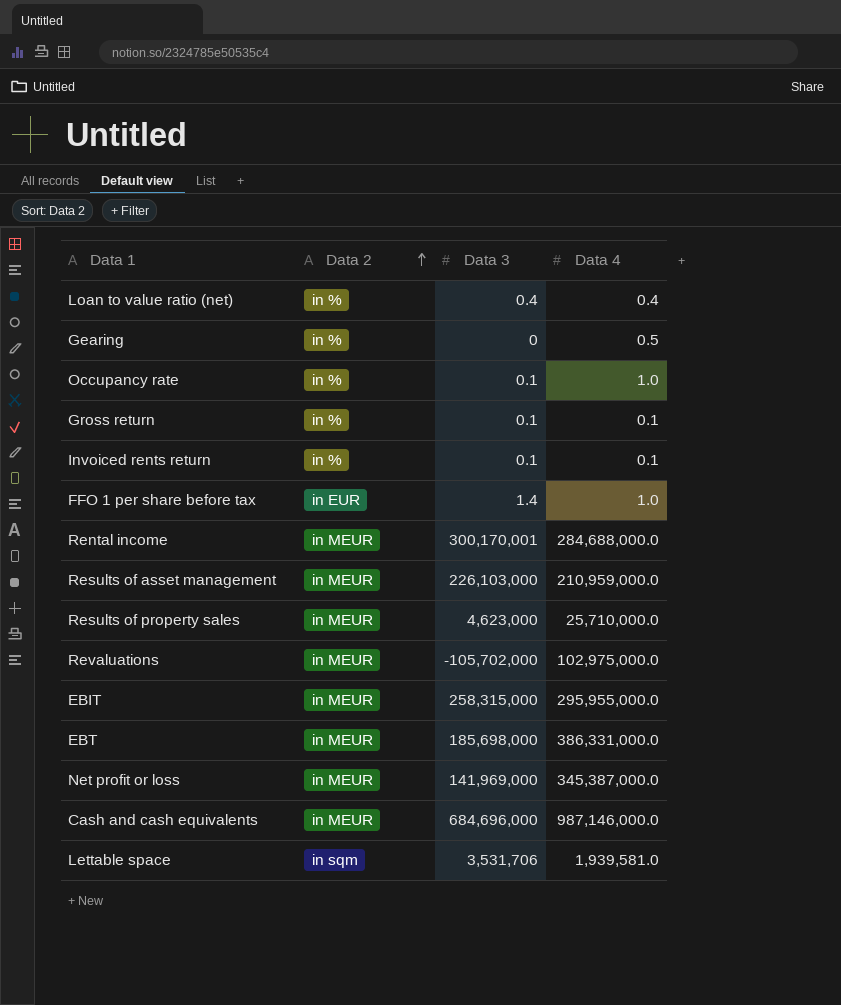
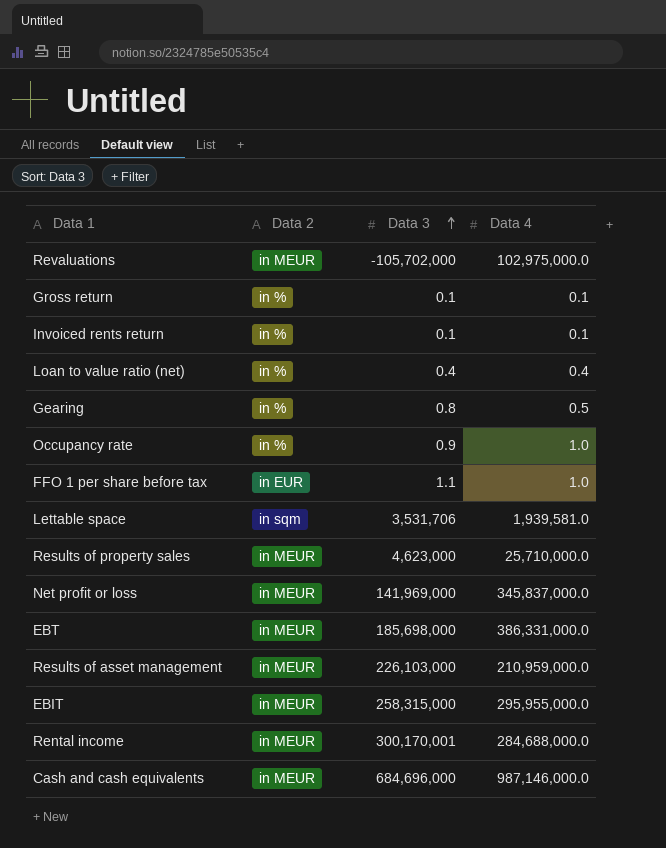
row order: Data 2 ascending -> Data 3 ascending
Gearing | Data 3: 0 -> 0.8
Occupancy rate | Data 3: 0.1 -> 0.9
FFO 1 per share before tax | Data 3: 1.4 -> 1.1
Net profit or loss | Data 4: 345,387,000.0 -> 345,837,000.0

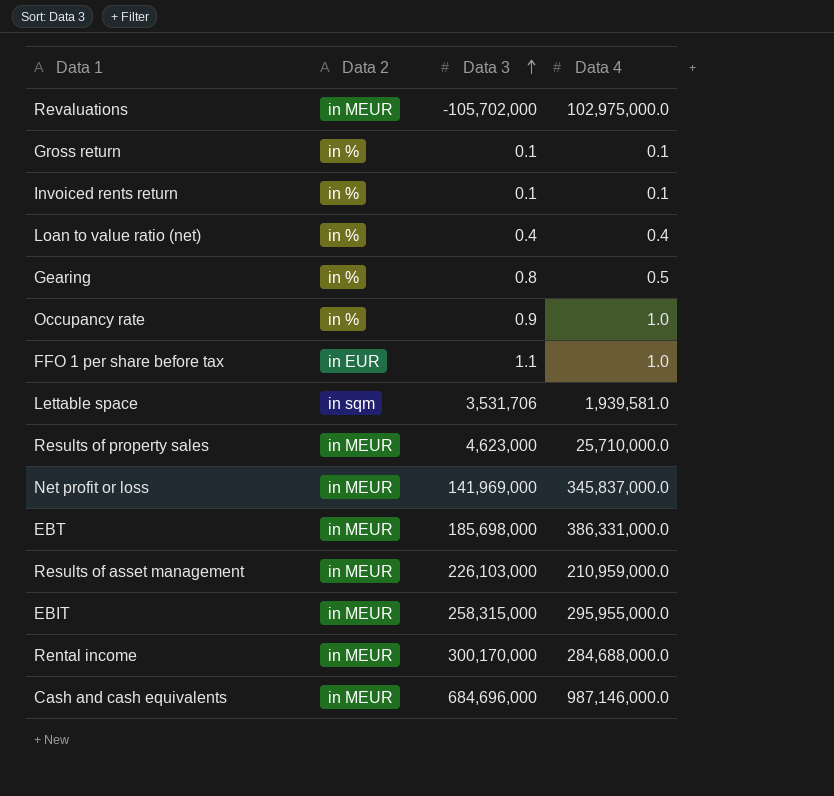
Rental income | Data 3: 300,170,001 -> 300,170,000

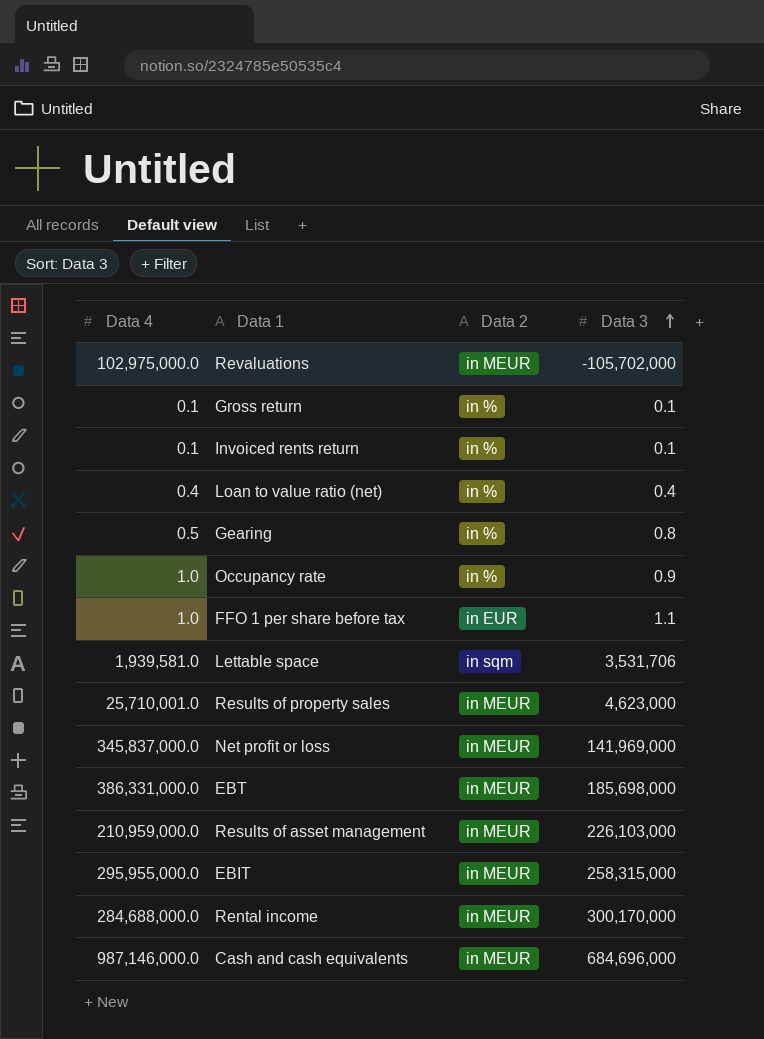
column Data 4 | position: 4 -> 1
Results of property sales | Data 4: 25,710,000.0 -> 25,710,001.0

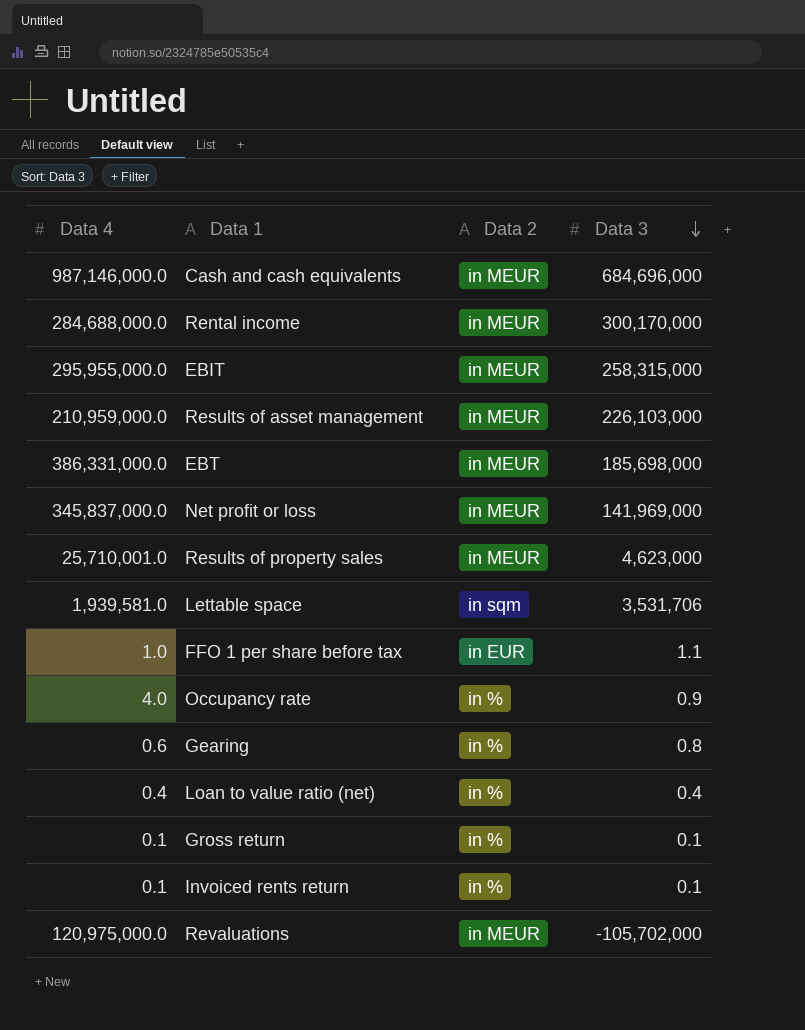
row order: Data 3 ascending -> Data 3 descending
Occupancy rate | Data 4: 1.0 -> 4.0
Gearing | Data 4: 0.5 -> 0.6
Revaluations | Data 4: 102,975,000.0 -> 120,975,000.0

